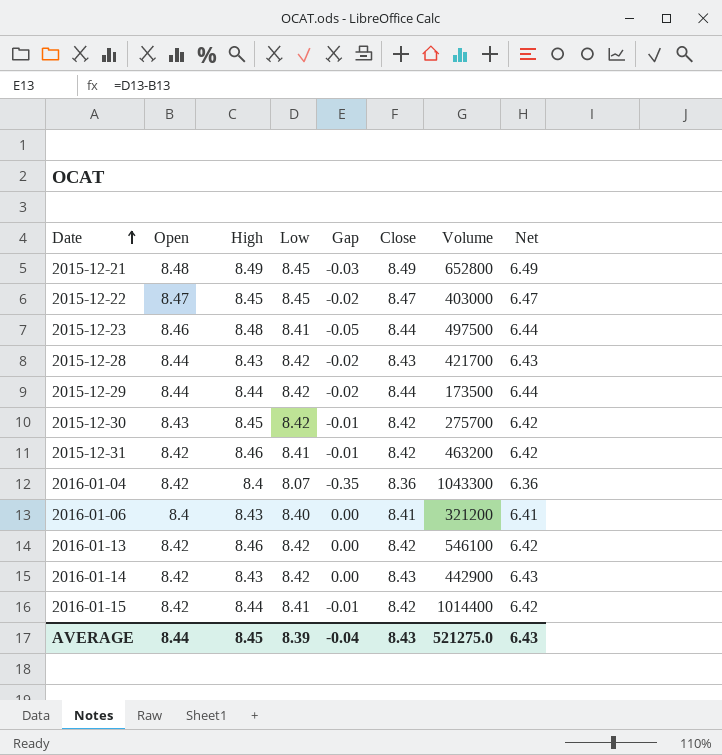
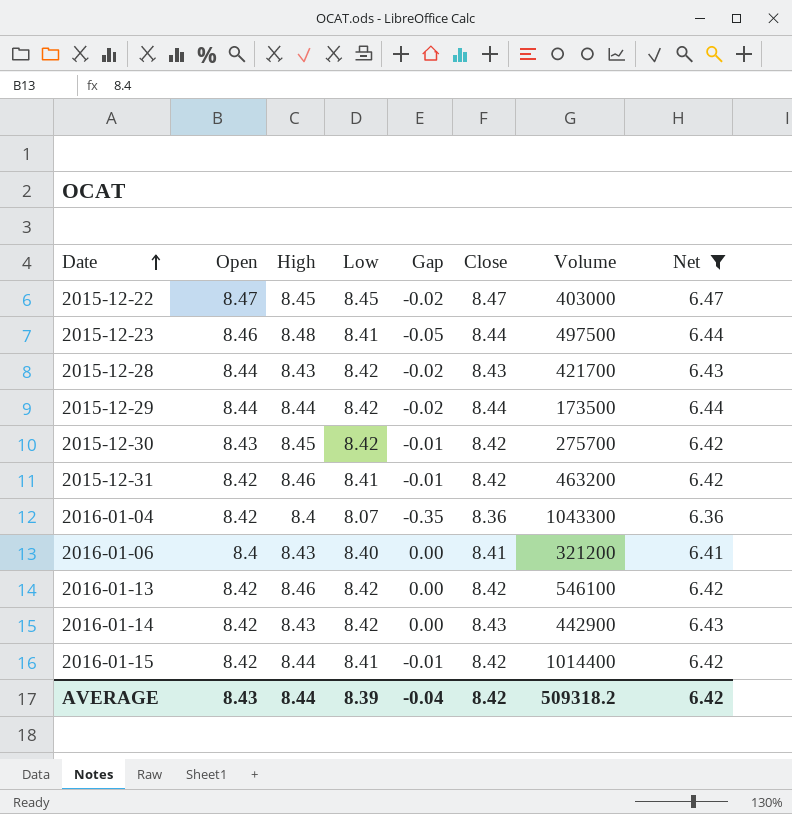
filter: none -> Net != 6.49
AVERAGE | Open: 8.44 -> 8.43
AVERAGE | High: 8.45 -> 8.44
AVERAGE | Close: 8.43 -> 8.42
AVERAGE | Volume: 521275.0 -> 509318.2
AVERAGE | Net: 6.43 -> 6.42

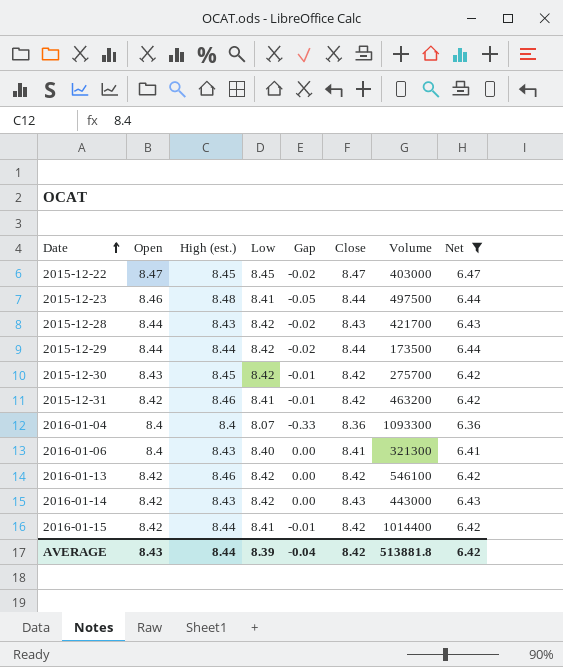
column name: High -> High (est.)
2016-01-04 | Open: 8.42 -> 8.4
2016-01-04 | Gap: -0.35 -> -0.33
2016-01-04 | Volume: 1043300 -> 1093300
2016-01-06 | Volume: 321200 -> 321300
2016-01-14 | Volume: 442900 -> 443000
AVERAGE | Volume: 509318.2 -> 513881.8

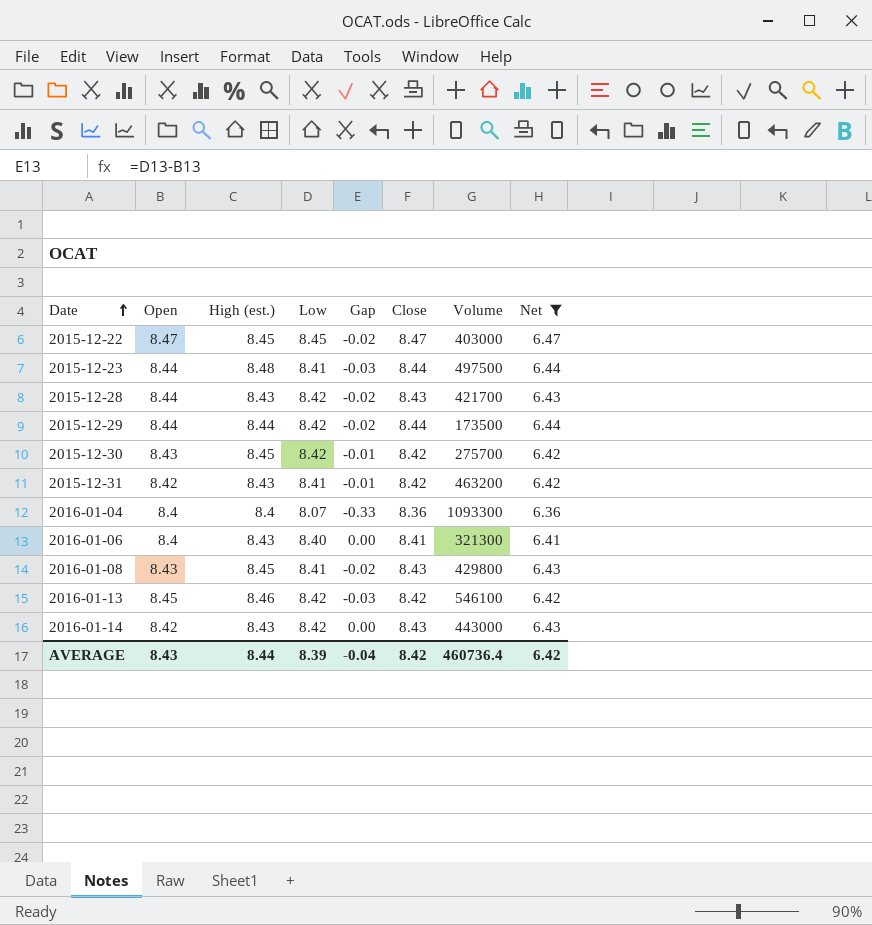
row 2016-01-15: 8.42 | 8.44 | 8.41 | -0.01 | 8.42 | 1014400 | 6.42 -> none
2015-12-23 | Open: 8.46 -> 8.44
2015-12-23 | Gap: -0.05 -> -0.03
2015-12-31 | High (est.): 8.46 -> 8.43
row 2016-01-08: none -> 8.43 | 8.45 | 8.41 | -0.02 | 8.43 | 429800 | 6.43
2016-01-13 | Open: 8.42 -> 8.45
2016-01-13 | Gap: 0.00 -> -0.03
AVERAGE | Volume: 513881.8 -> 460736.4

